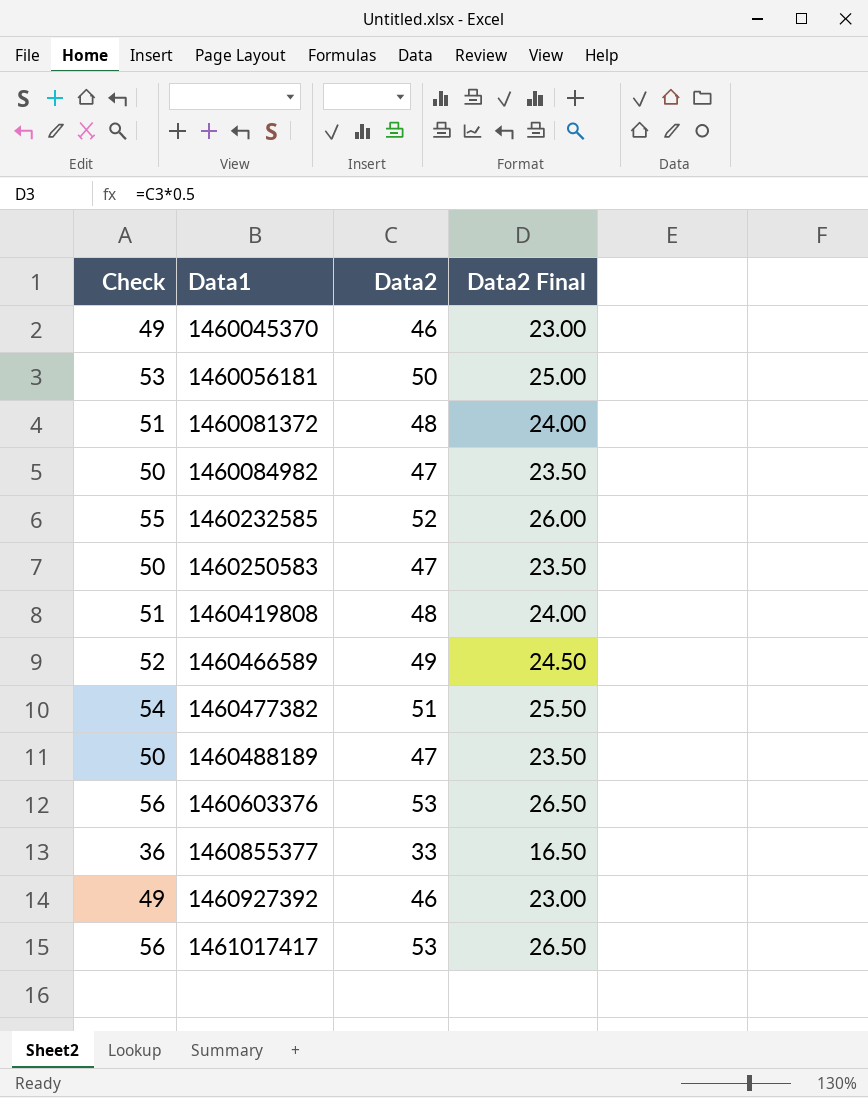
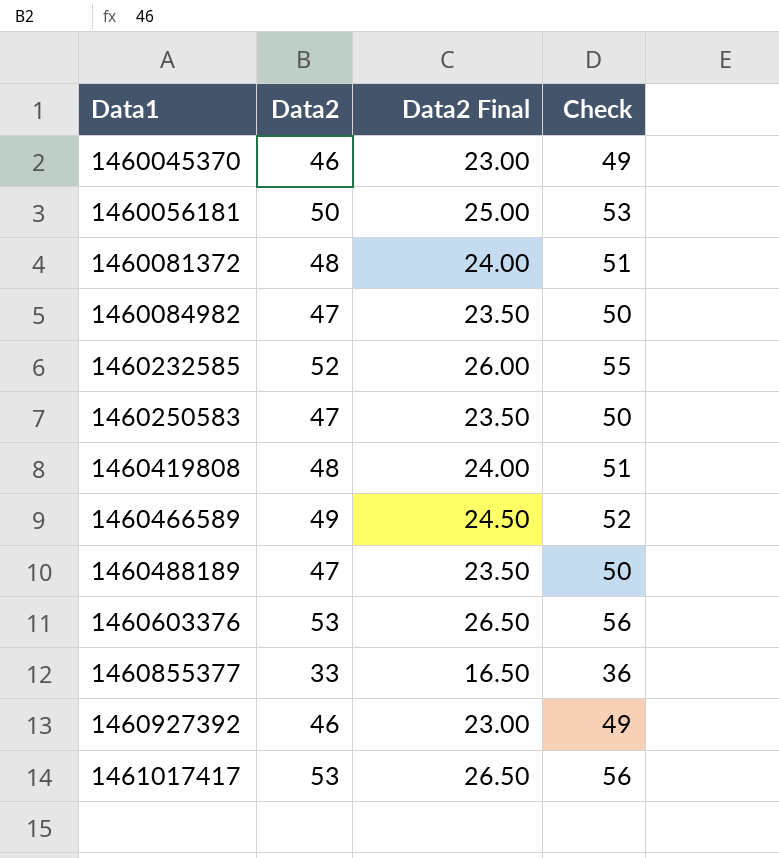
column Check | position: 1 -> 4
row 1460477382: 54 | 51 | 25.50 -> none

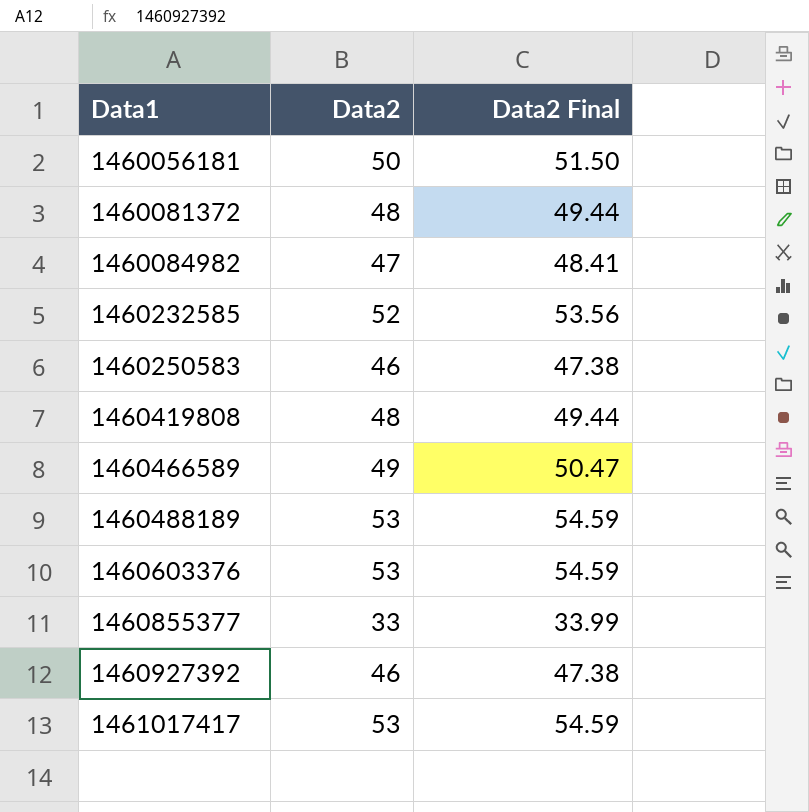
column Check | formula: [Data2] + 3 -> none
column Data2 Final | formula: [Data2] * 0.5 -> [Data2] * 1.03
row 1460045370: 46 | 23.00 | 49 -> none
1460250583 | Data2: 47 -> 46
1460488189 | Data2: 47 -> 53

